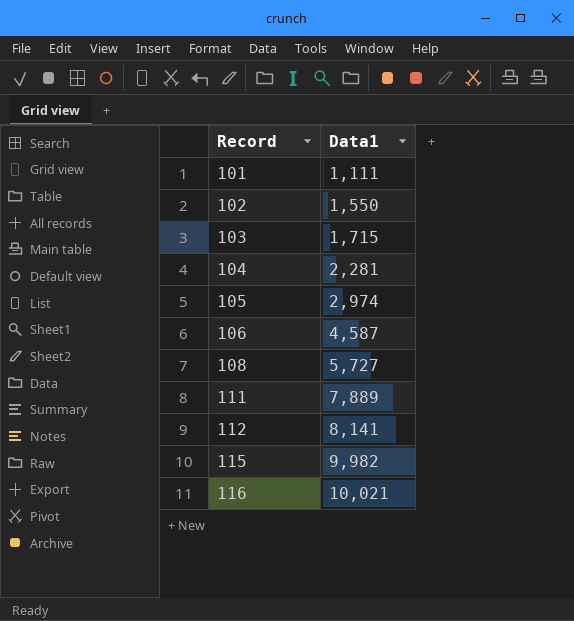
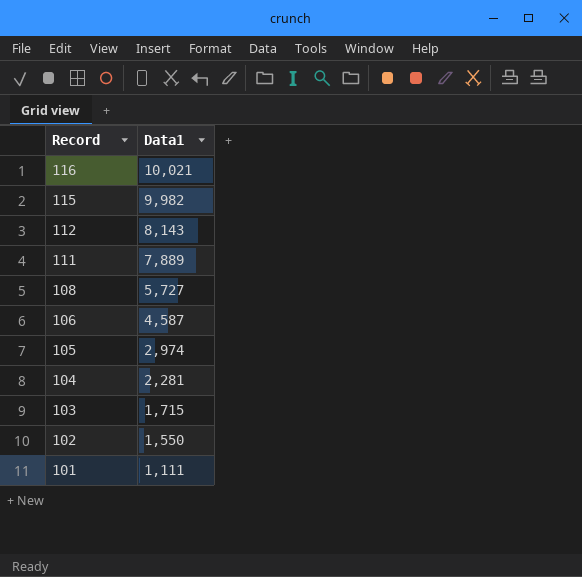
row order: Record ascending -> Record descending
112 | Data1: 8,141 -> 8,143

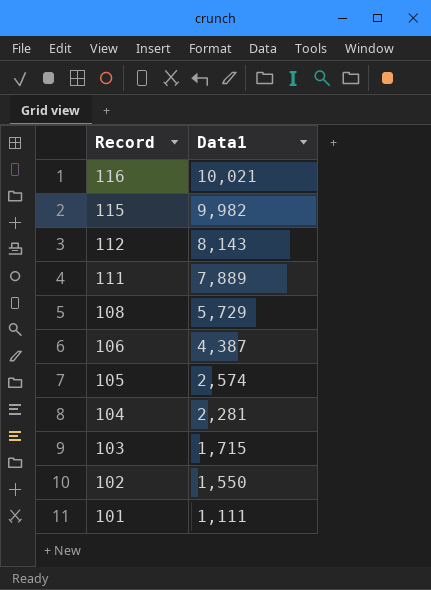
108 | Data1: 5,727 -> 5,729
106 | Data1: 4,587 -> 4,387
105 | Data1: 2,974 -> 2,574

